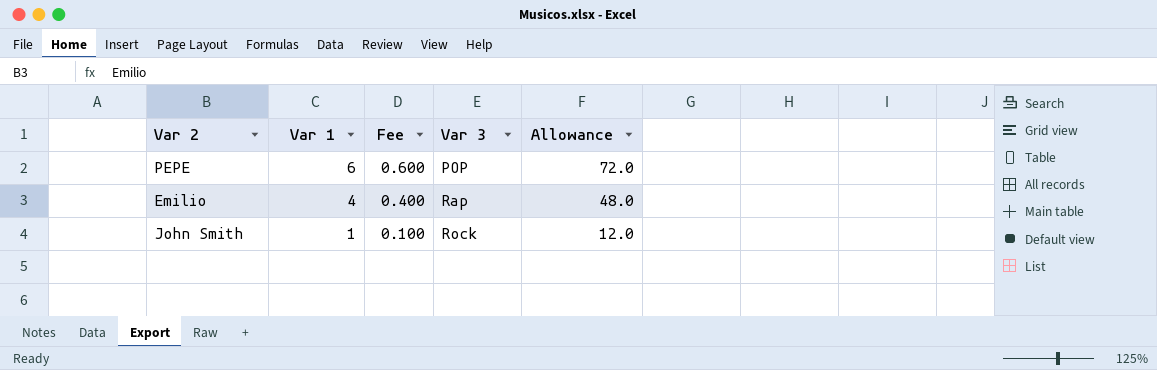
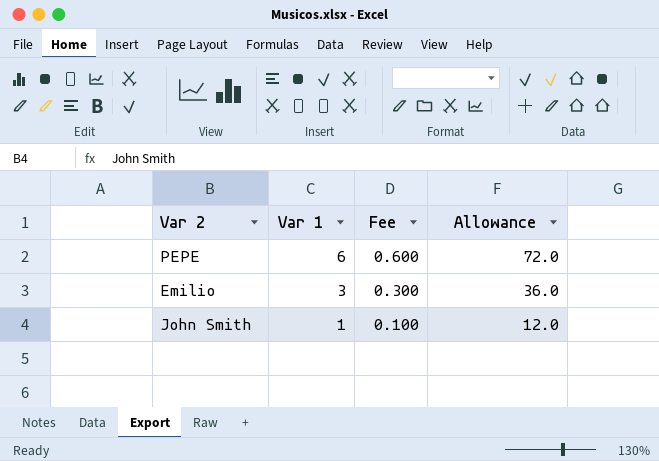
column Var 3 | position: 4 -> none
Emilio | Var 1: 4 -> 3
Emilio | Fee: 0.400 -> 0.300
Emilio | Allowance: 48.0 -> 36.0

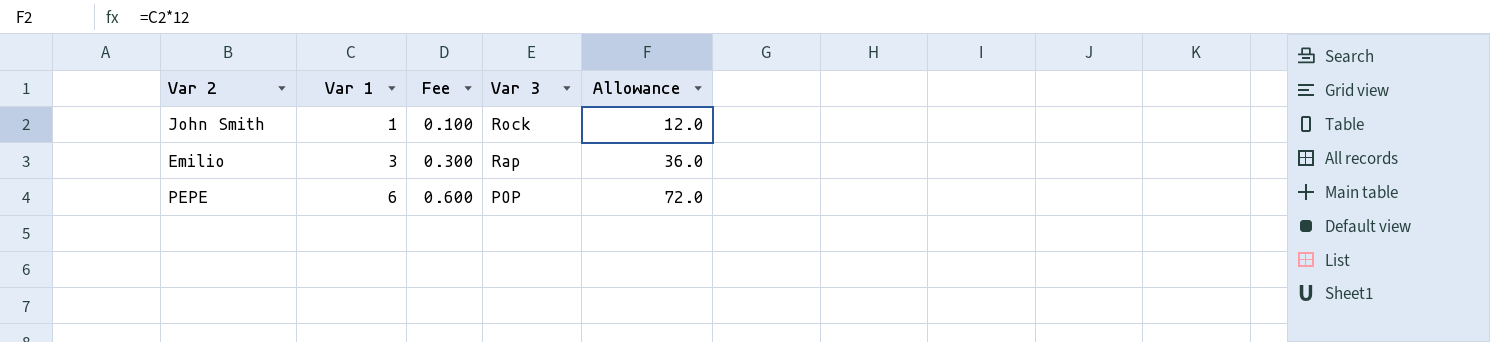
row order: Var 1 descending -> Var 1 ascending
column Var 3 | position: none -> 4

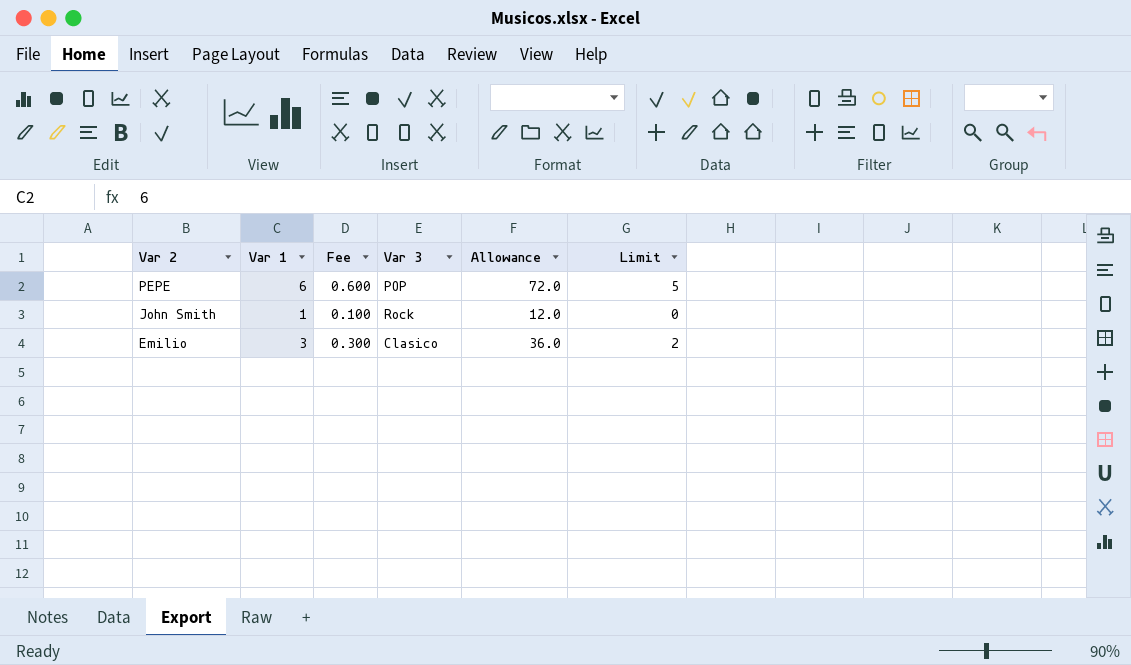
row order: Var 1 ascending -> Var 2 descending
column Limit | formula: none -> [Var 1] - 1
Emilio | Var 3: Rap -> Clasico

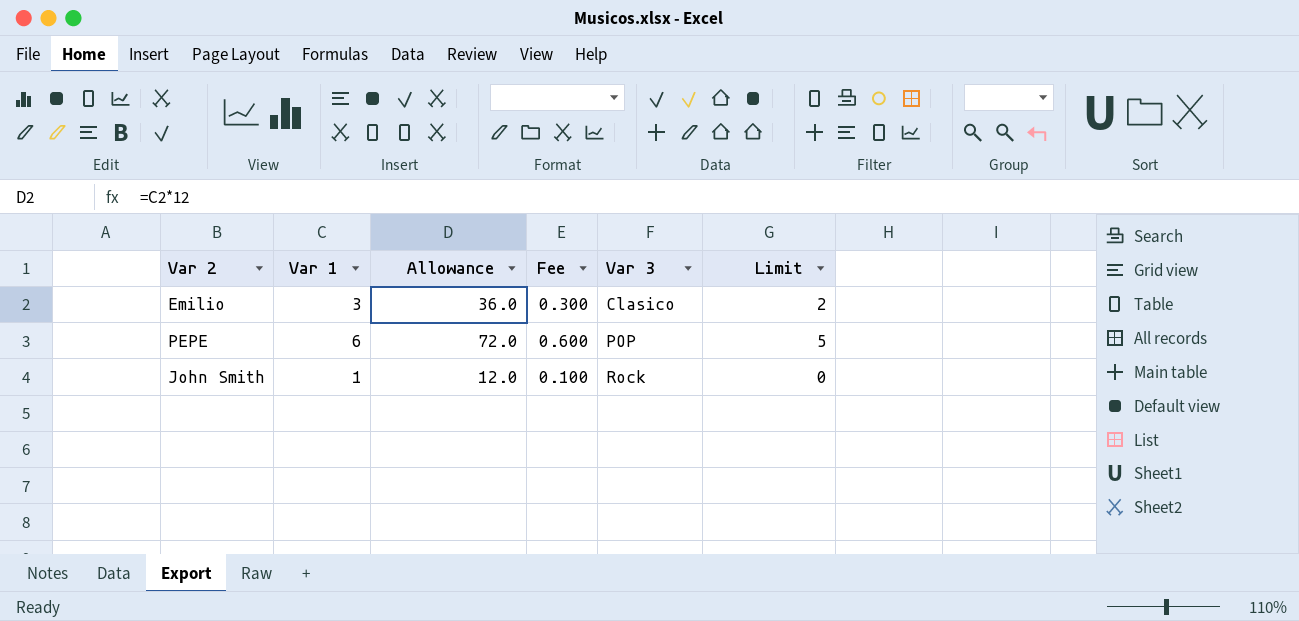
row order: Var 2 descending -> Var 3 ascending
column Allowance | position: 5 -> 3

